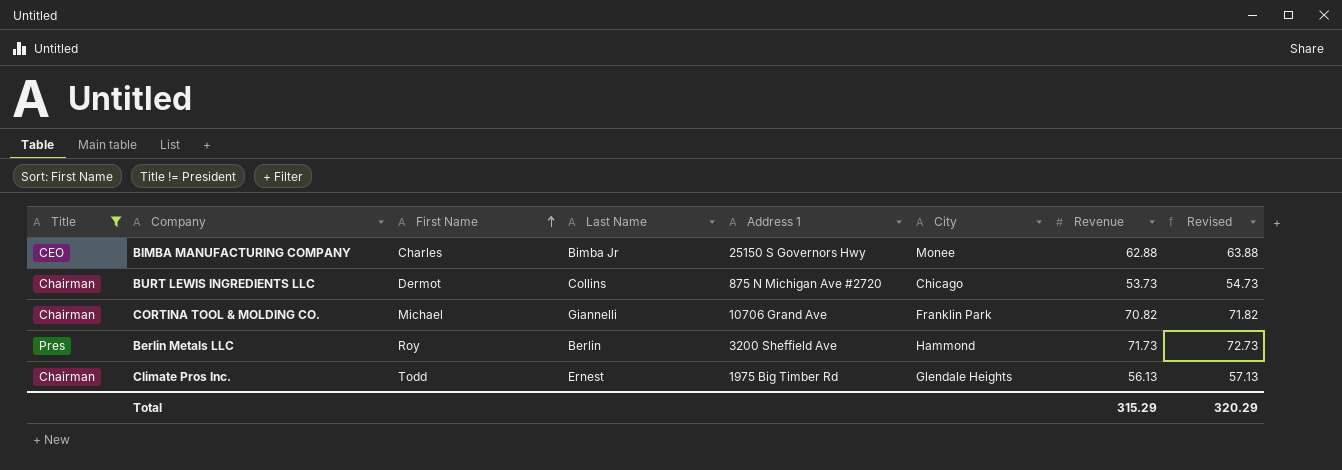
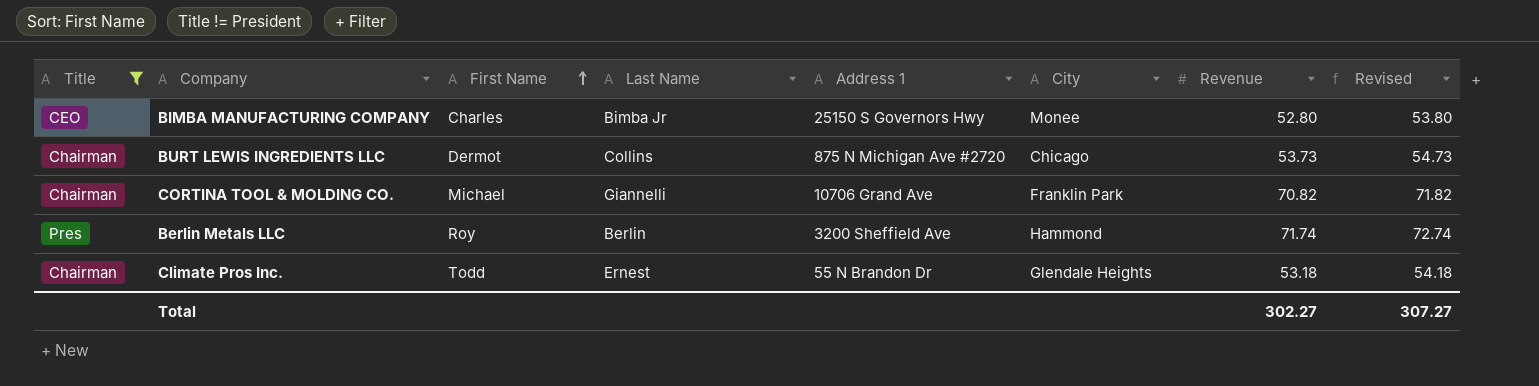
BIMBA MANUFACTURING COMPANY | Revenue: 62.88 -> 52.80
BIMBA MANUFACTURING COMPANY | Revised: 63.88 -> 53.80
Berlin Metals LLC | Revenue: 71.73 -> 71.74
Berlin Metals LLC | Revised: 72.73 -> 72.74
Climate Pros Inc. | Address 1: 1975 Big Timber Rd -> 55 N Brandon Dr
Climate Pros Inc. | Revenue: 56.13 -> 53.18
Climate Pros Inc. | Revised: 57.13 -> 54.18
Total | Revenue: 315.29 -> 302.27
Total | Revised: 320.29 -> 307.27

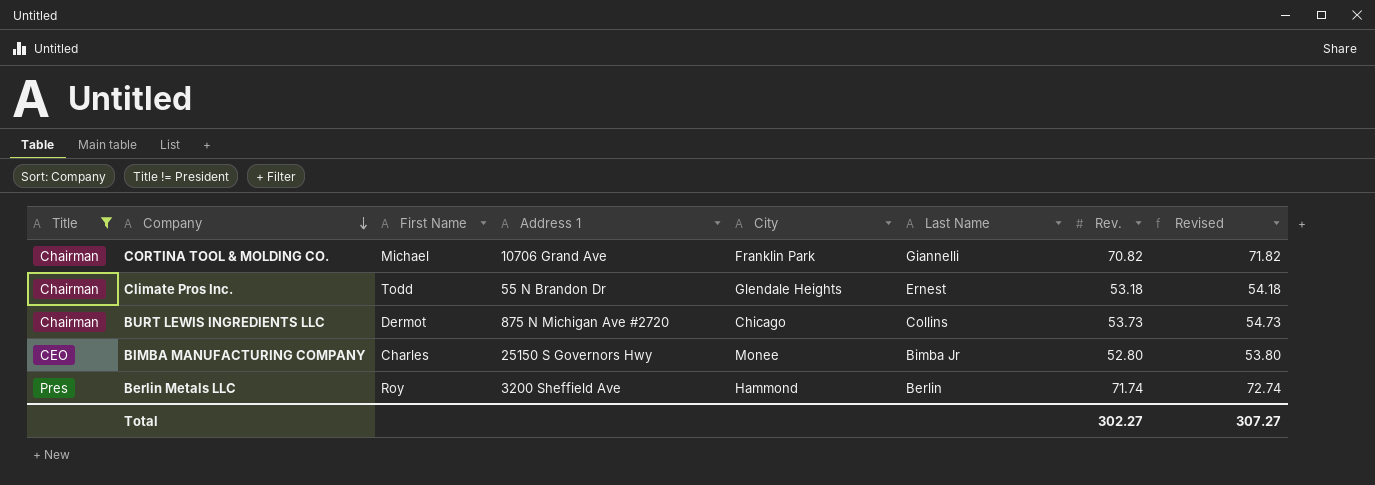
row order: First Name ascending -> Company descending
column Last Name | position: 4 -> 6
column name: Revenue -> Rev.

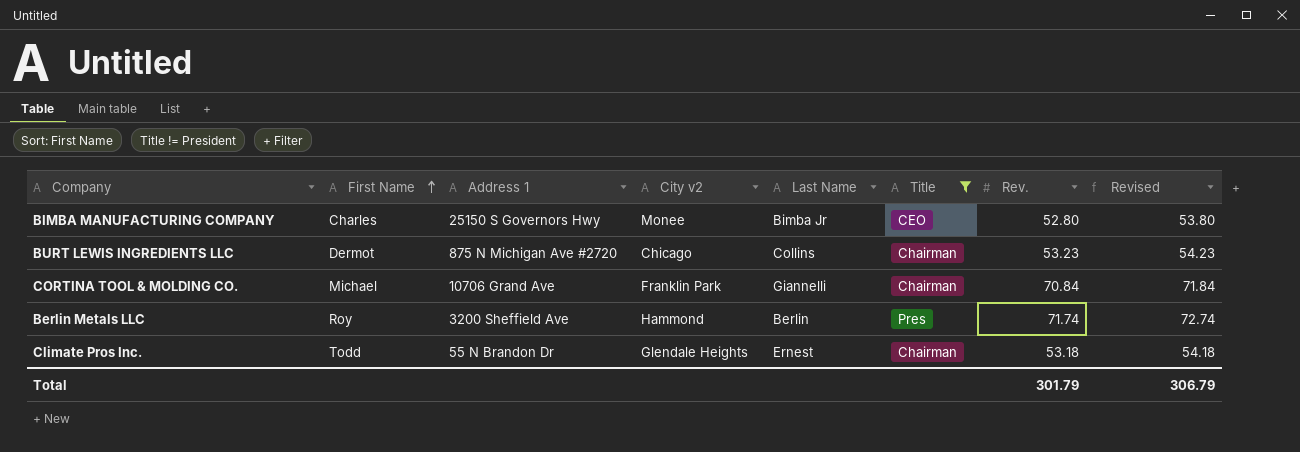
row order: Company descending -> First Name ascending
column name: City -> City v2
column Title | position: 1 -> 6
BURT LEWIS INGREDIENTS LLC | Rev.: 53.73 -> 53.23
BURT LEWIS INGREDIENTS LLC | Revised: 54.73 -> 54.23
CORTINA TOOL & MOLDING CO. | Rev.: 70.82 -> 70.84
CORTINA TOOL & MOLDING CO. | Revised: 71.82 -> 71.84
Total | Rev.: 302.27 -> 301.79
Total | Revised: 307.27 -> 306.79

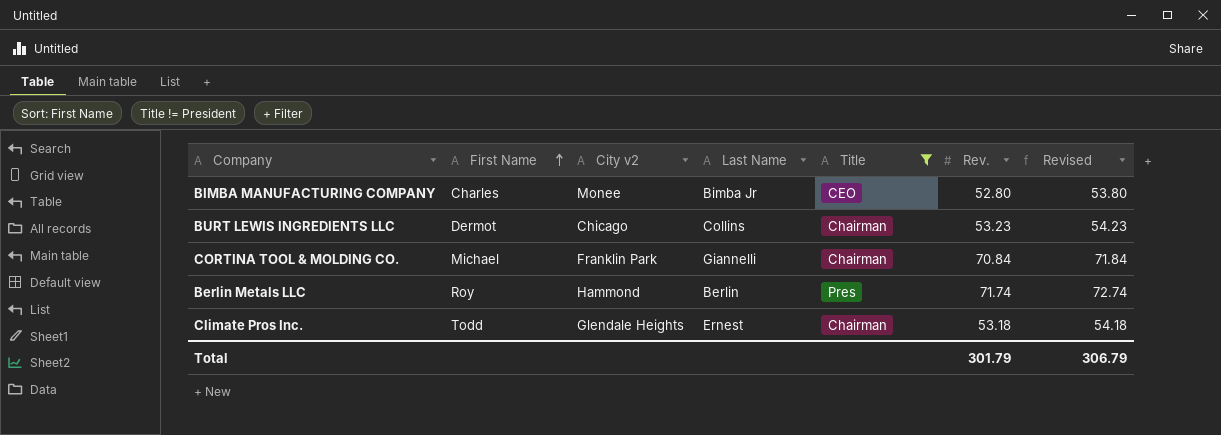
column Address 1 | position: 3 -> none

